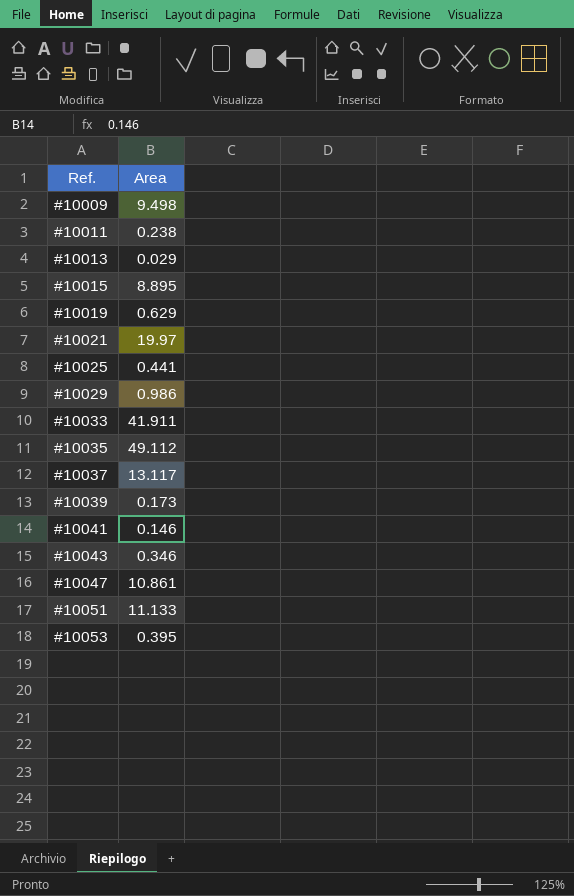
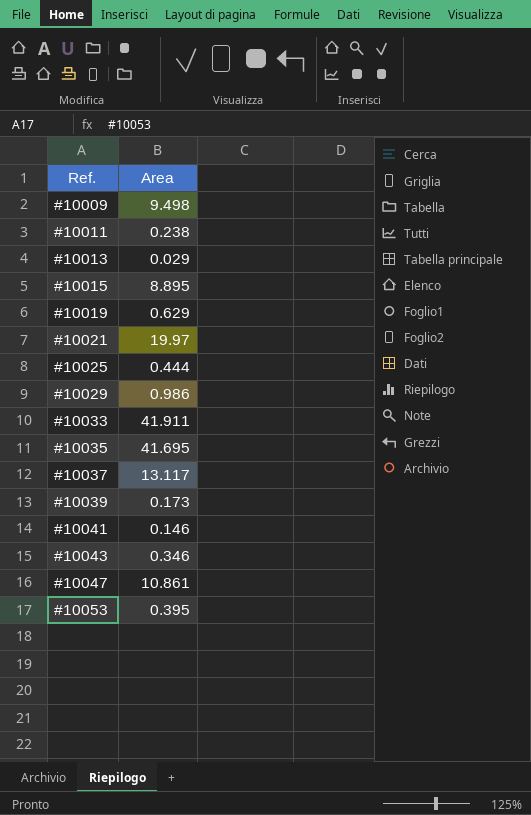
row #10051: 11.133 -> none
#10025 | Area: 0.441 -> 0.444
#10035 | Area: 49.112 -> 41.695

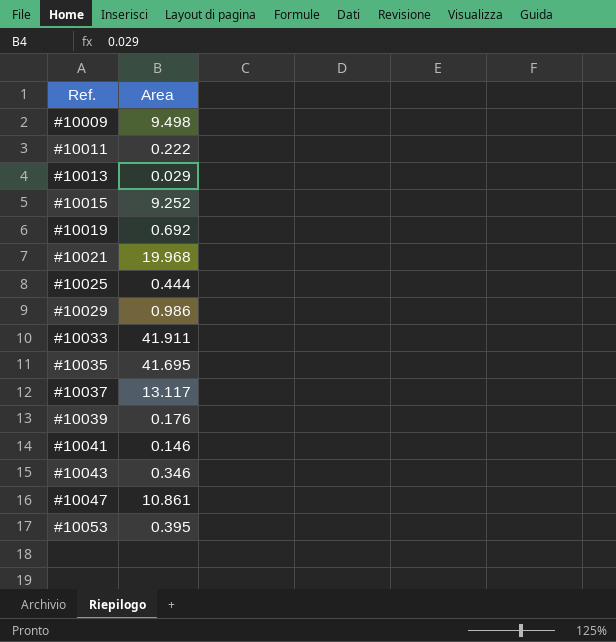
#10011 | Area: 0.238 -> 0.222
#10015 | Area: 8.895 -> 9.252
#10019 | Area: 0.629 -> 0.692
#10021 | Area: 19.97 -> 19.968
#10039 | Area: 0.173 -> 0.176

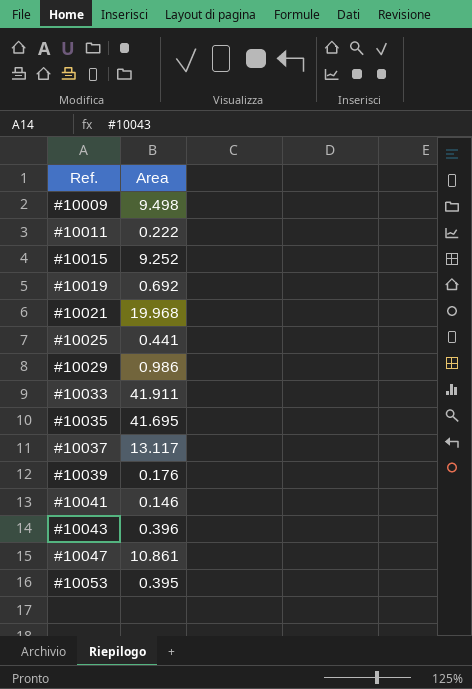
row #10013: 0.029 -> none
#10025 | Area: 0.444 -> 0.441
#10043 | Area: 0.346 -> 0.396

